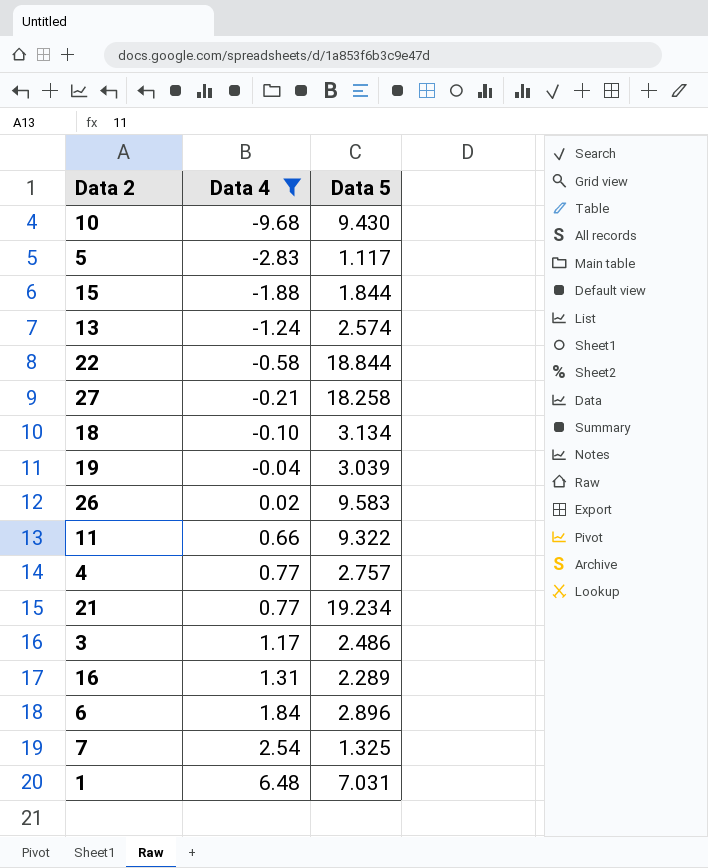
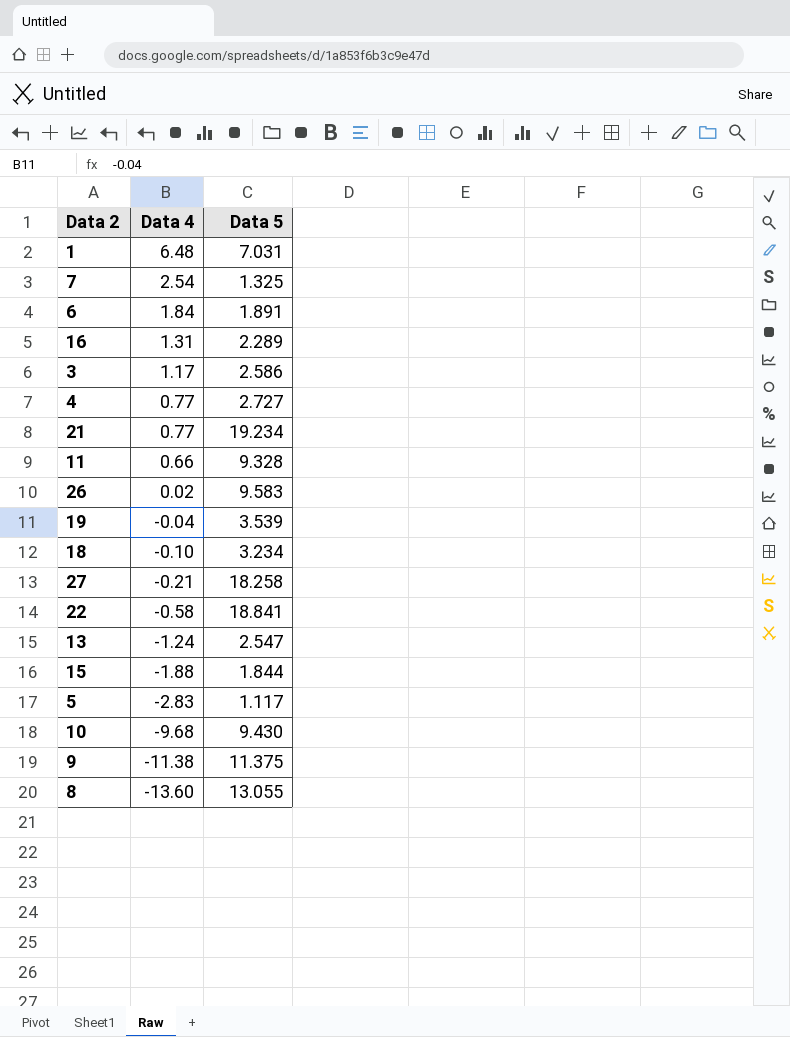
filter: Data 4 >= -9.68 -> none
row order: Data 4 ascending -> Data 4 descending
6 | Data 5: 2.896 -> 1.891
3 | Data 5: 2.486 -> 2.586
4 | Data 5: 2.757 -> 2.727
11 | Data 5: 9.322 -> 9.328
19 | Data 5: 3.039 -> 3.539
18 | Data 5: 3.134 -> 3.234
22 | Data 5: 18.844 -> 18.841
13 | Data 5: 2.574 -> 2.547

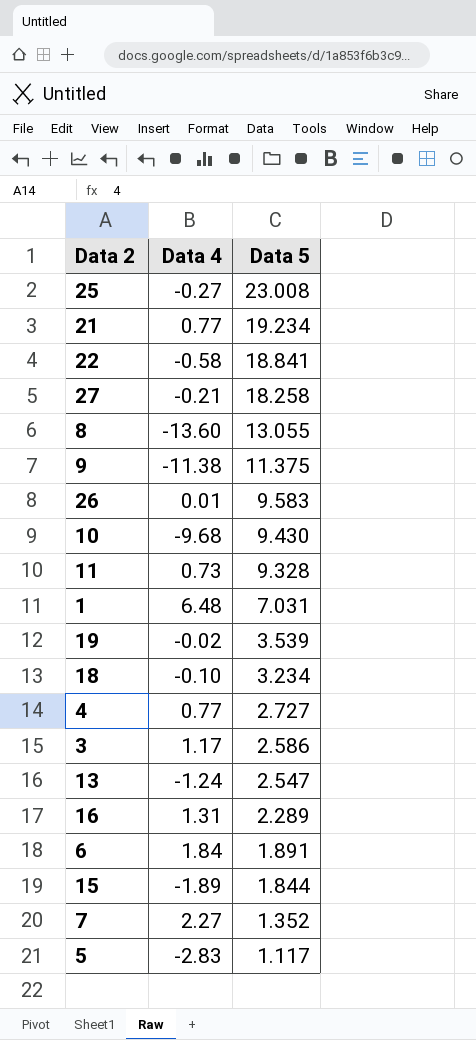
row order: Data 4 descending -> Data 5 descending
row 25: none -> -0.27 | 23.008
26 | Data 4: 0.02 -> 0.01
11 | Data 4: 0.66 -> 0.73
19 | Data 4: -0.04 -> -0.02
15 | Data 4: -1.88 -> -1.89
7 | Data 4: 2.54 -> 2.27
7 | Data 5: 1.325 -> 1.352

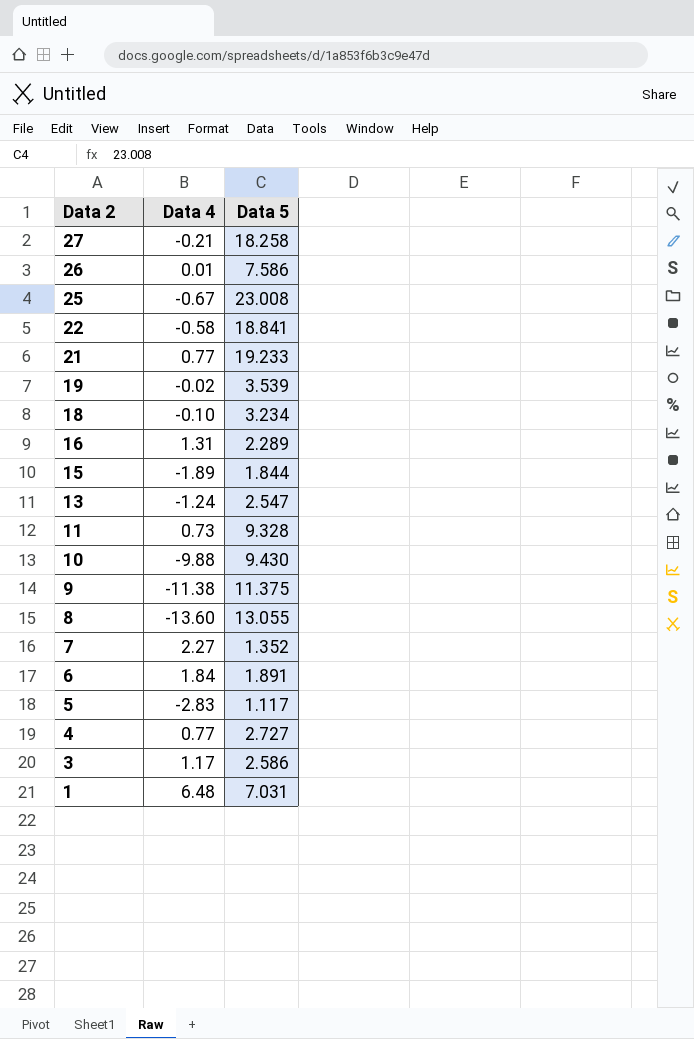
row order: Data 5 descending -> Data 2 descending
26 | Data 5: 9.583 -> 7.586
25 | Data 4: -0.27 -> -0.67
21 | Data 5: 19.234 -> 19.233
10 | Data 4: -9.68 -> -9.88

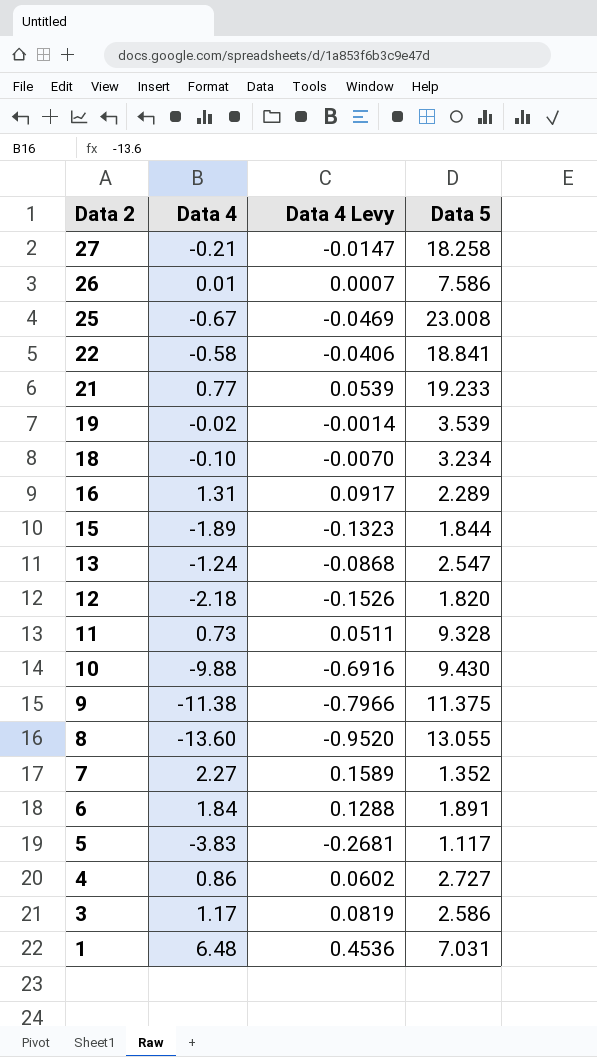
column Data 4 Levy | formula: none -> [Data 4] * 0.07
row 12: none -> -2.18 | -0.1526 | 1.820
5 | Data 4: -2.83 -> -3.83
4 | Data 4: 0.77 -> 0.86

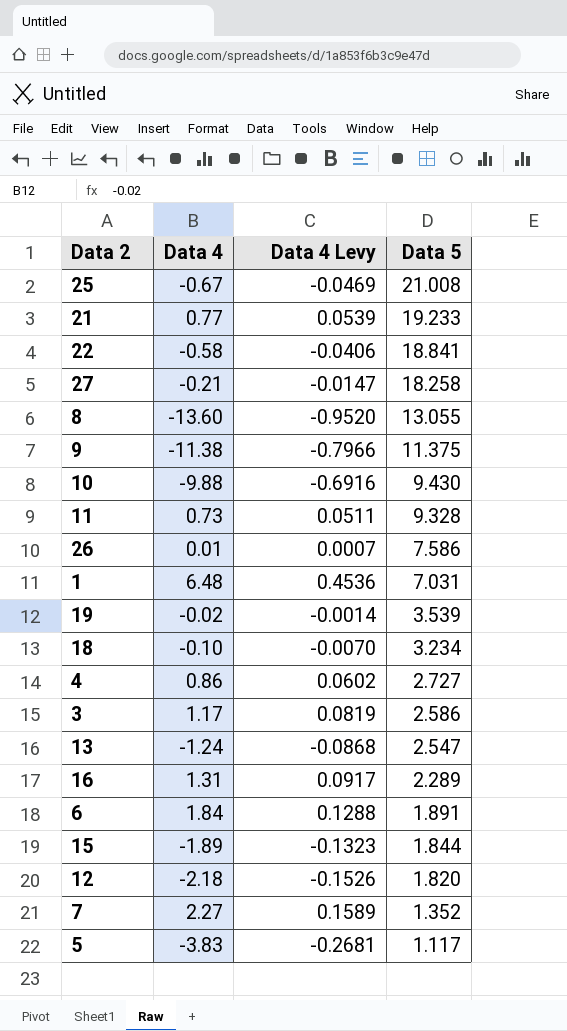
row order: Data 2 descending -> Data 5 descending
25 | Data 5: 23.008 -> 21.008

